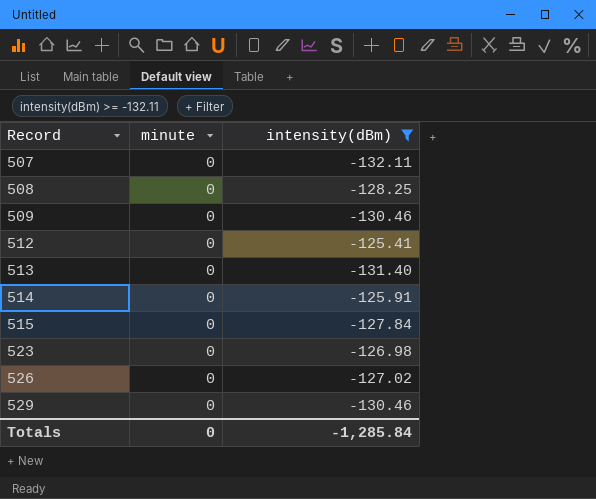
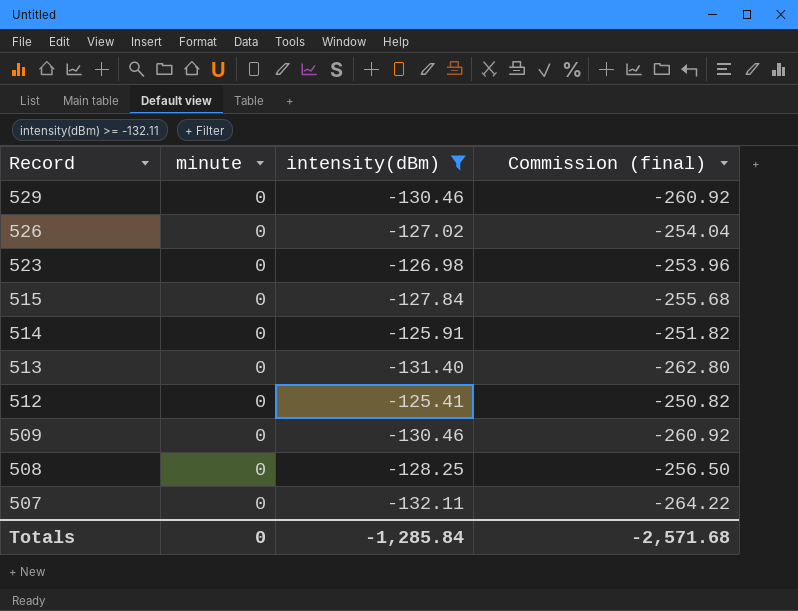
row order: Record ascending -> Record descending
column Commission (final) | formula: none -> [intensity(dBm)] * 2

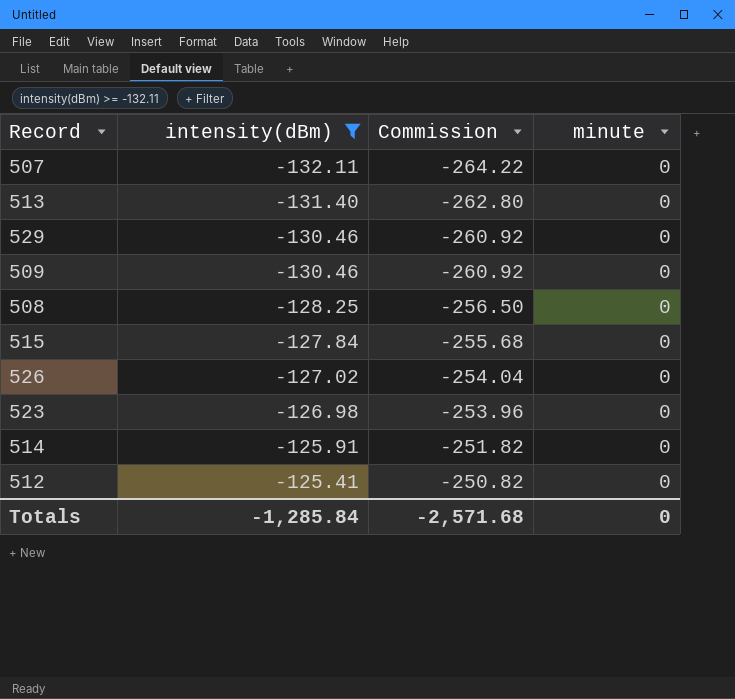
row order: Record descending -> intensity(dBm) ascending
column name: Commission (final) -> Commission
column minute | position: 2 -> 4

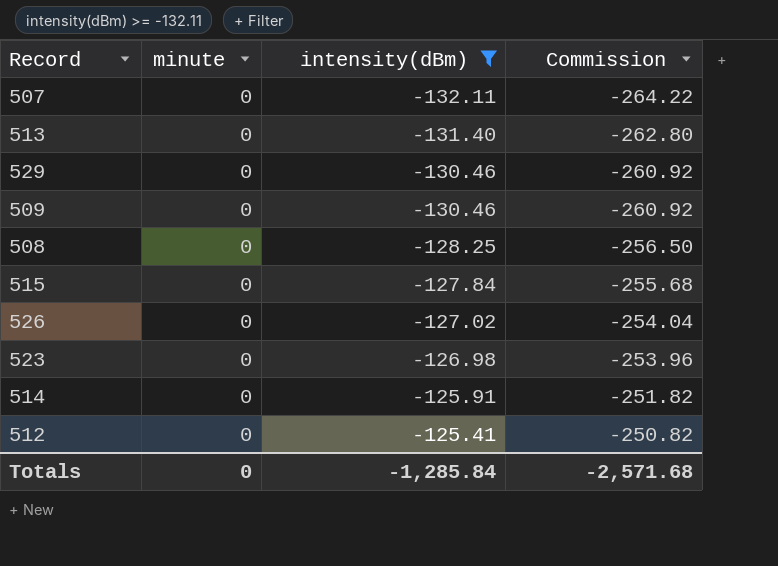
column minute | position: 4 -> 2

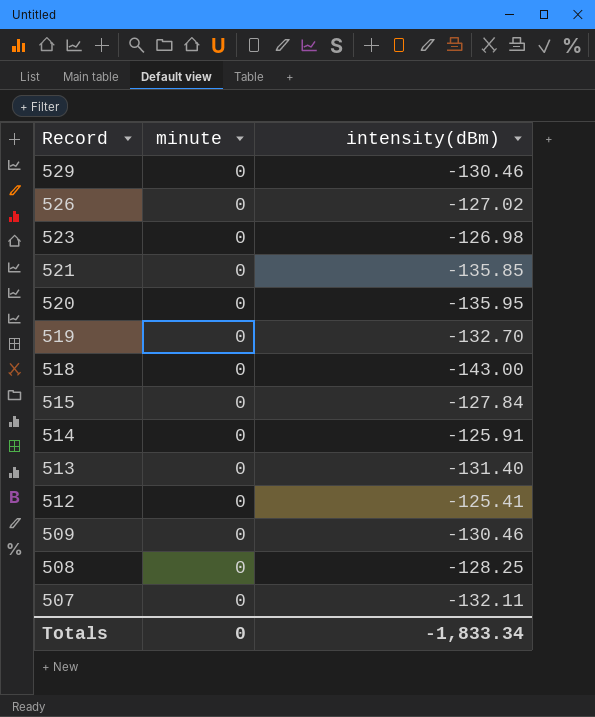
filter: intensity(dBm) >= -132.11 -> none
row order: intensity(dBm) ascending -> Record descending
column Commission | formula: [intensity(dBm)] * 2 -> none
Totals | intensity(dBm): -1,285.84 -> -1,833.34

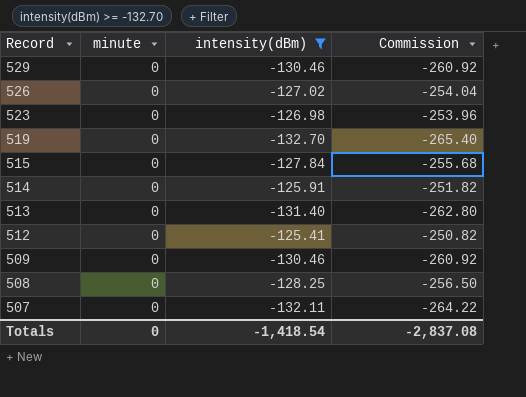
filter: none -> intensity(dBm) >= -132.70
column Commission | formula: none -> [intensity(dBm)] * 2
Totals | intensity(dBm): -1,833.34 -> -1,418.54

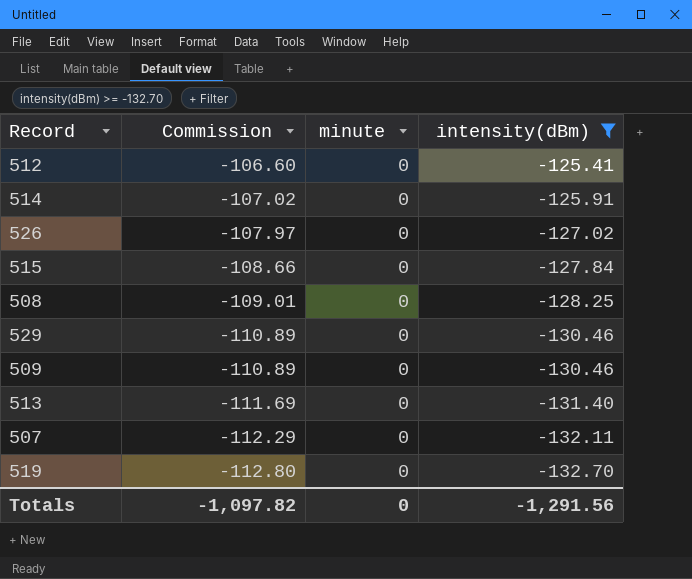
row order: Record descending -> Commission descending
column Commission | formula: [intensity(dBm)] * 2 -> [intensity(dBm)] * 0.85
column Commission | position: 4 -> 2
row 523: 0 | -126.98 | -253.96 -> none
Totals | Commission: -2,837.08 -> -1,097.82
Totals | intensity(dBm): -1,418.54 -> -1,291.56

